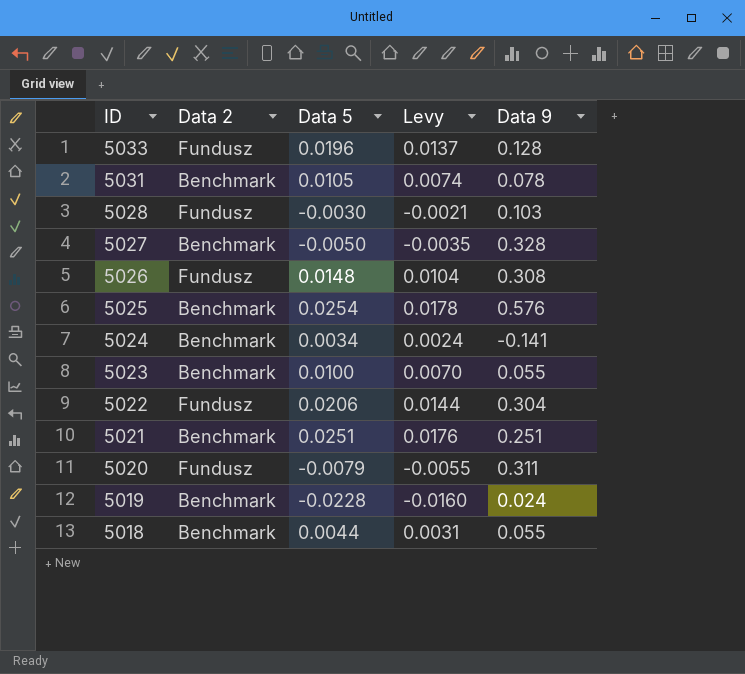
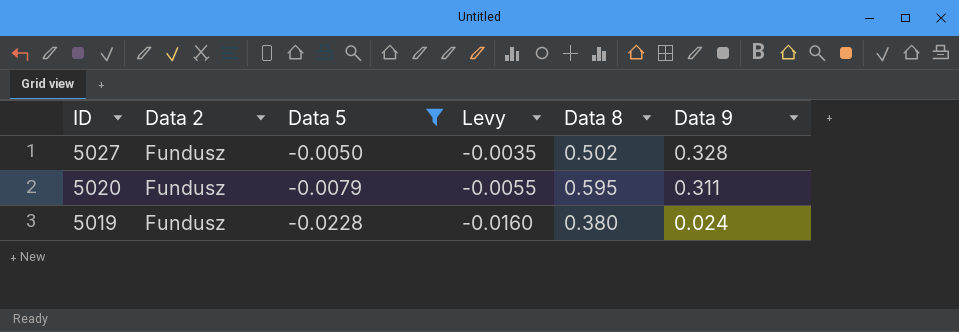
filter: none -> Data 5 <= -0.0050
column Data 8 | position: none -> 5
5027 | Data 2: Benchmark -> Fundusz
5019 | Data 2: Benchmark -> Fundusz

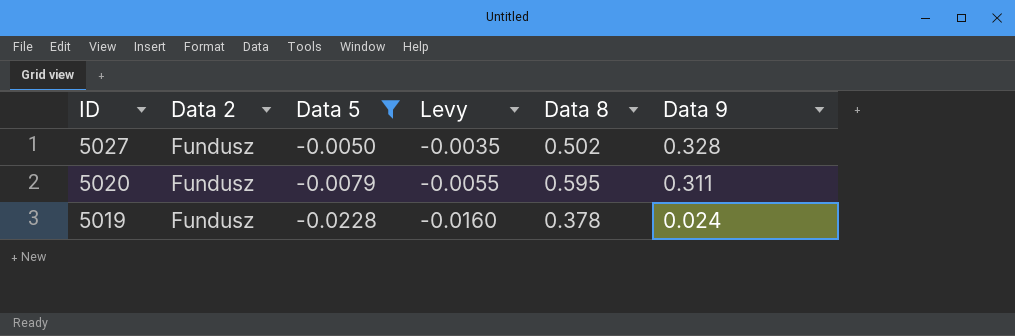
5019 | Data 8: 0.380 -> 0.378

